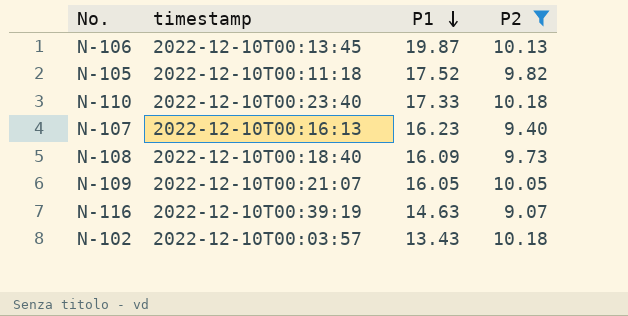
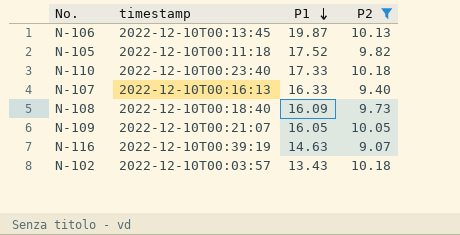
N-107 | P1: 16.23 -> 16.33

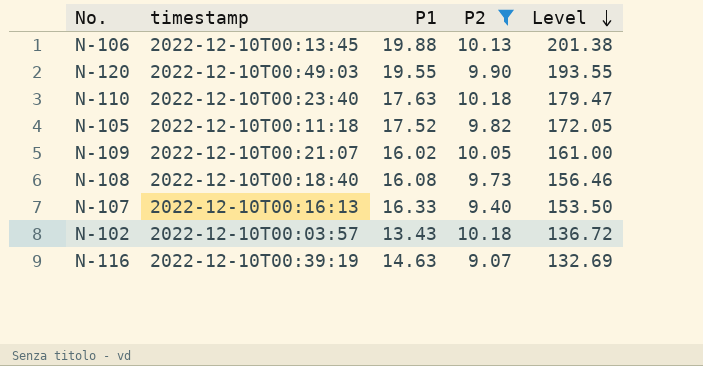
row order: P1 descending -> Level descending
column Level | formula: none -> [P1] * [P2]
N-106 | P1: 19.87 -> 19.88
row N-120: none -> 2022-12-10T00:49:03 | 19.55 | 9.90 | 193.55
N-110 | P1: 17.33 -> 17.63
N-109 | P1: 16.05 -> 16.02
N-108 | P1: 16.09 -> 16.08

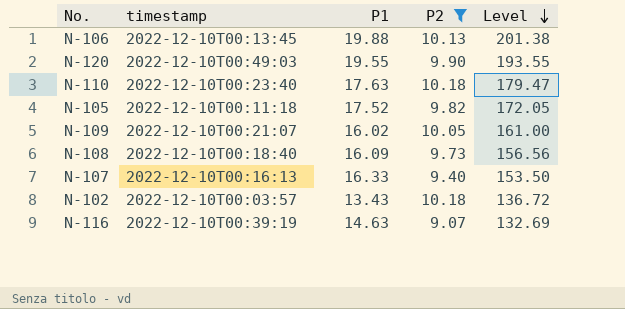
N-108 | P1: 16.08 -> 16.09
N-108 | Level: 156.46 -> 156.56

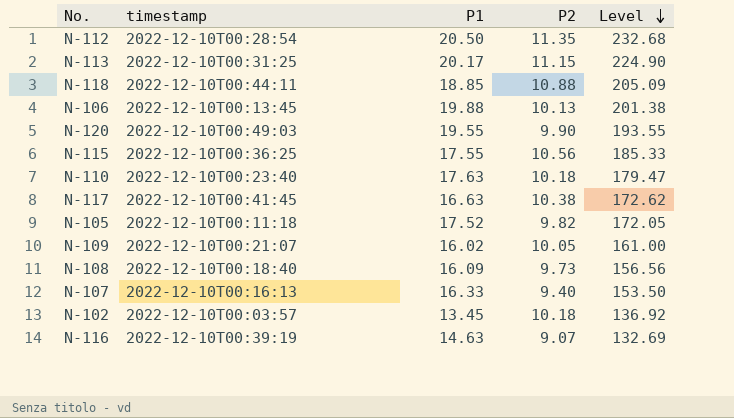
filter: P2 <= 10.18 -> none
N-102 | P1: 13.43 -> 13.45
N-102 | Level: 136.72 -> 136.92

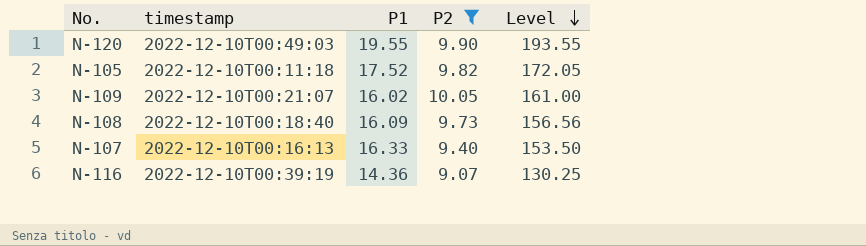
filter: none -> P2 <= 10.05
N-116 | P1: 14.63 -> 14.36
N-116 | Level: 132.69 -> 130.25

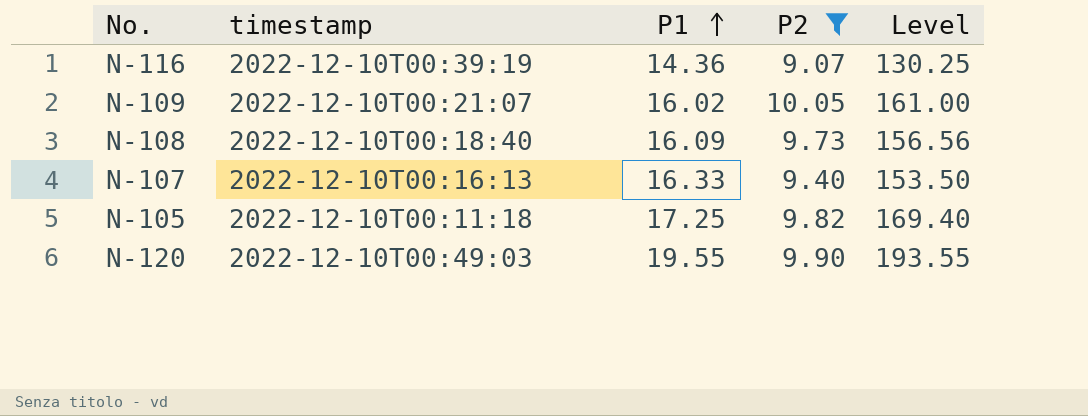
row order: Level descending -> P1 ascending
N-105 | P1: 17.52 -> 17.25
N-105 | Level: 172.05 -> 169.40

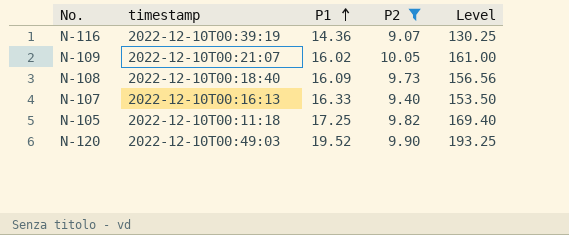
N-120 | P1: 19.55 -> 19.52
N-120 | Level: 193.55 -> 193.25

